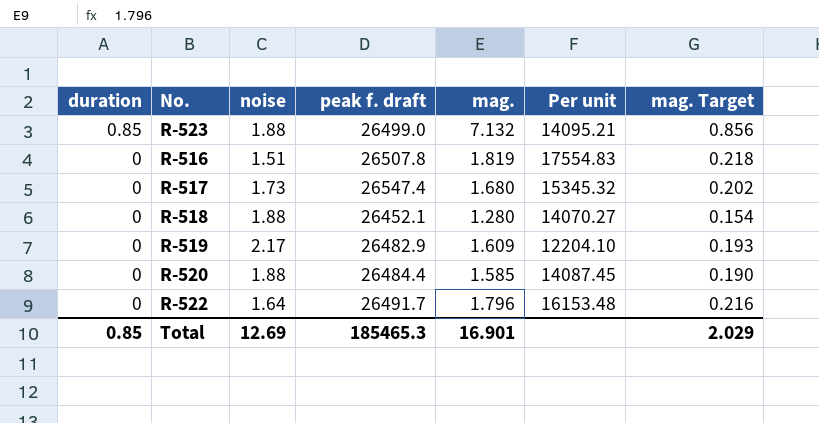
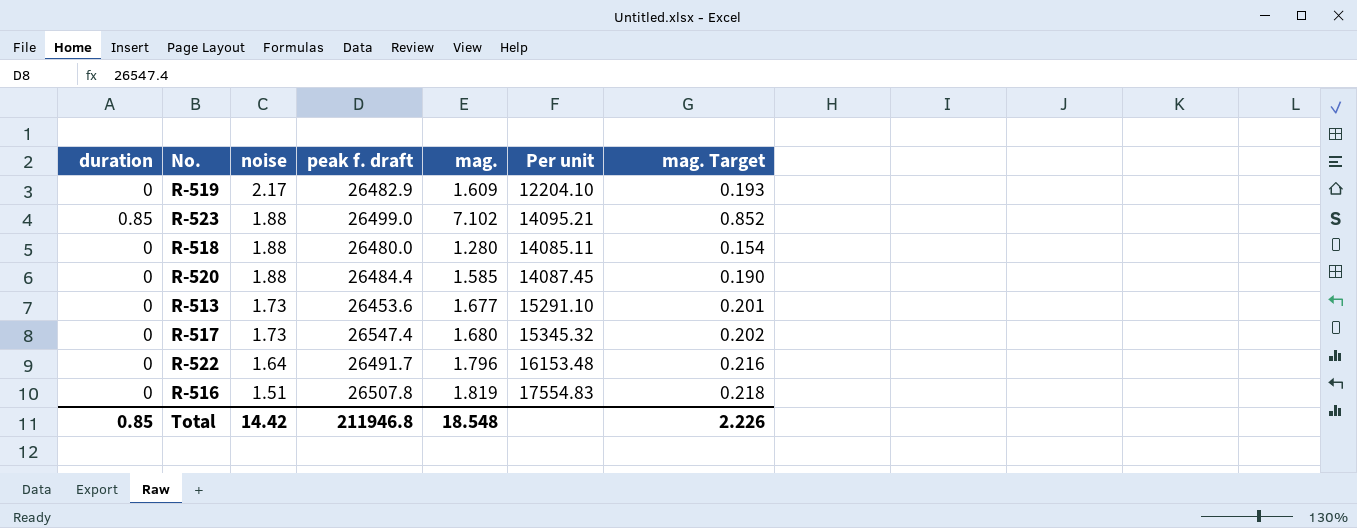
row order: duration descending -> noise descending
R-523 | mag.: 7.132 -> 7.102
R-523 | mag. Target: 0.856 -> 0.852
R-518 | peak f. draft: 26452.1 -> 26480.0
R-518 | Per unit: 14070.27 -> 14085.11
row R-513: none -> 0 | 1.73 | 26453.6 | 1.677 | 15291.10 | 0.201
Total | noise: 12.69 -> 14.42
Total | peak f. draft: 185465.3 -> 211946.8
Total | mag.: 16.901 -> 18.548
Total | mag. Target: 2.029 -> 2.226

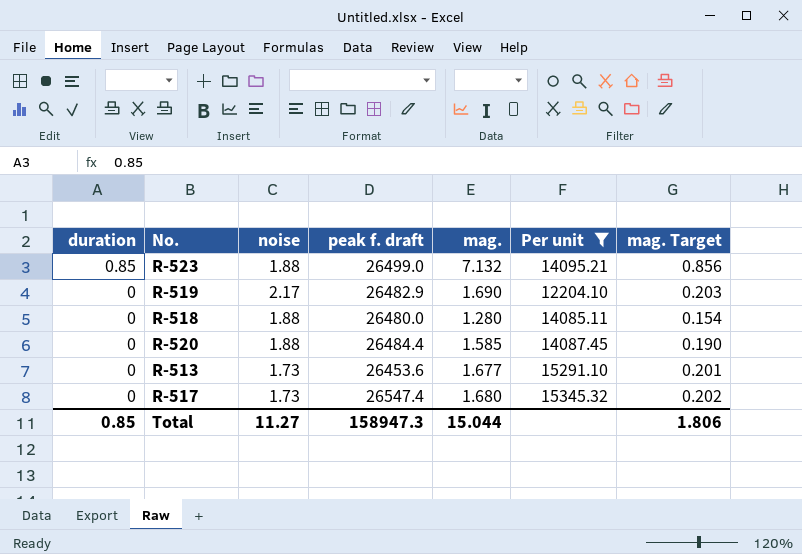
filter: none -> Per unit <= 15345.32
row order: noise descending -> duration descending
R-523 | mag.: 7.102 -> 7.132
R-523 | mag. Target: 0.852 -> 0.856
R-519 | mag.: 1.609 -> 1.690
R-519 | mag. Target: 0.193 -> 0.203
Total | noise: 14.42 -> 11.27
Total | peak f. draft: 211946.8 -> 158947.3
Total | mag.: 18.548 -> 15.044
Total | mag. Target: 2.226 -> 1.806

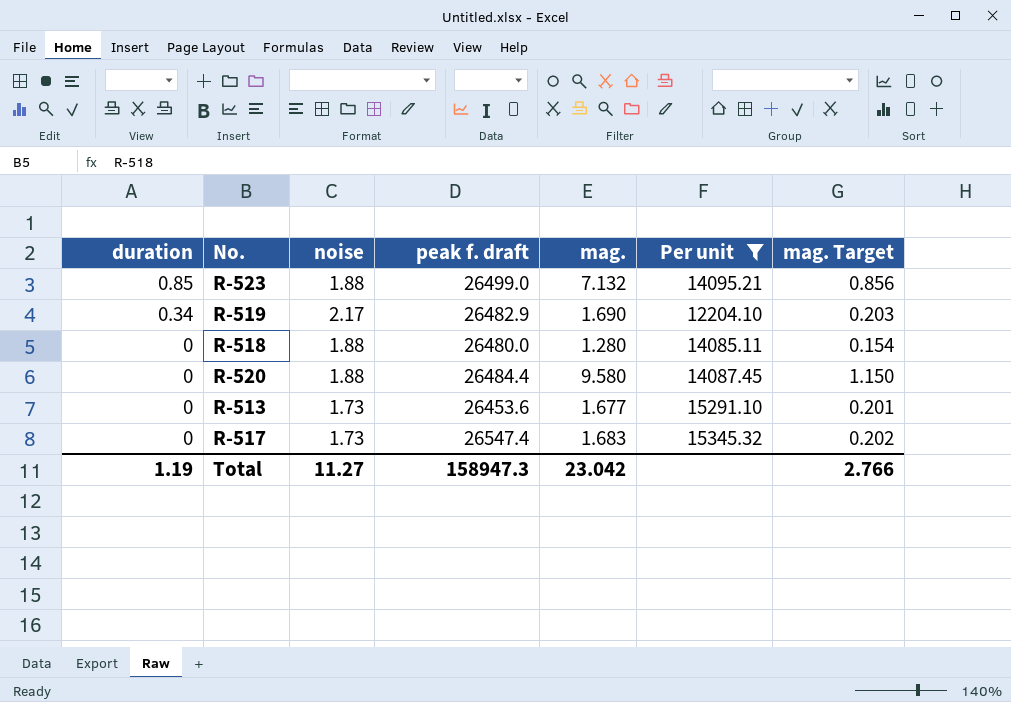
R-519 | duration: 0 -> 0.34
R-520 | mag.: 1.585 -> 9.580
R-520 | mag. Target: 0.190 -> 1.150
R-517 | mag.: 1.680 -> 1.683
Total | duration: 0.85 -> 1.19
Total | mag.: 15.044 -> 23.042
Total | mag. Target: 1.806 -> 2.766

